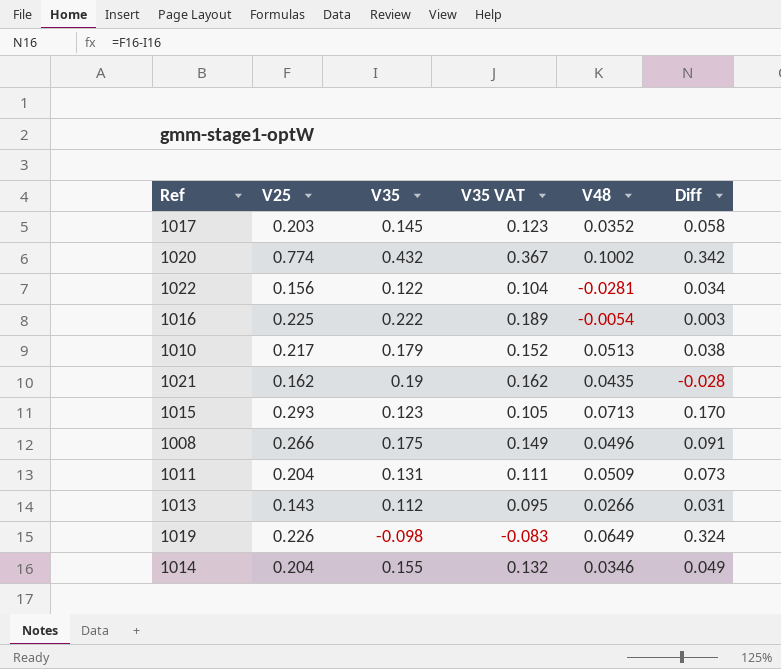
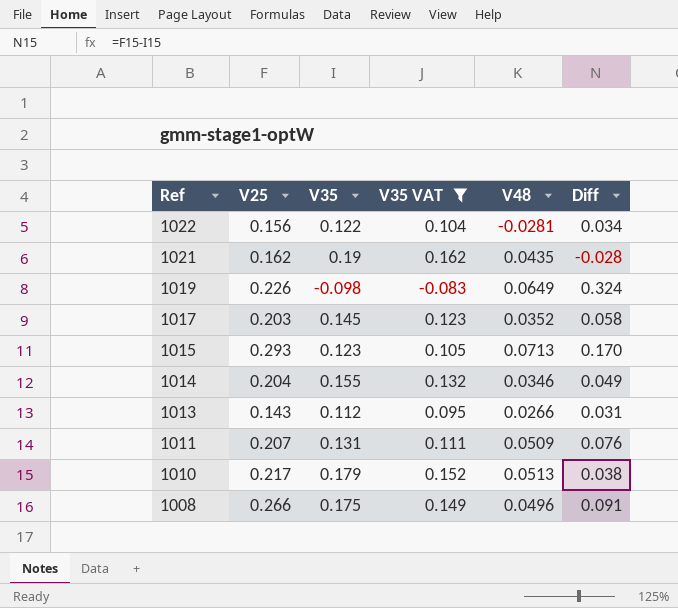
filter: none -> V35 VAT <= 0.162
row order: none -> Ref descending
1011 | V25: 0.204 -> 0.207
1011 | Diff: 0.073 -> 0.076

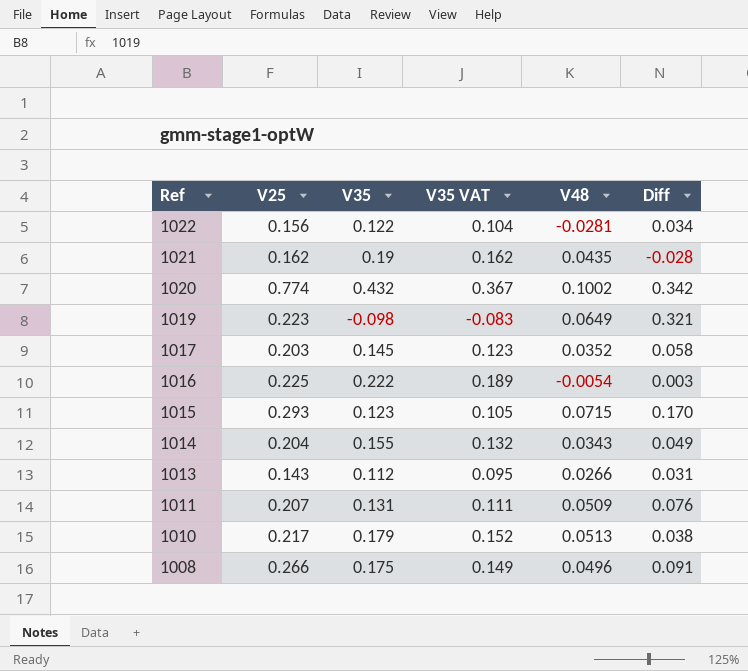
filter: V35 VAT <= 0.162 -> none
1019 | V25: 0.226 -> 0.223
1019 | Diff: 0.324 -> 0.321
1015 | V48: 0.0713 -> 0.0715
1014 | V48: 0.0346 -> 0.0343

